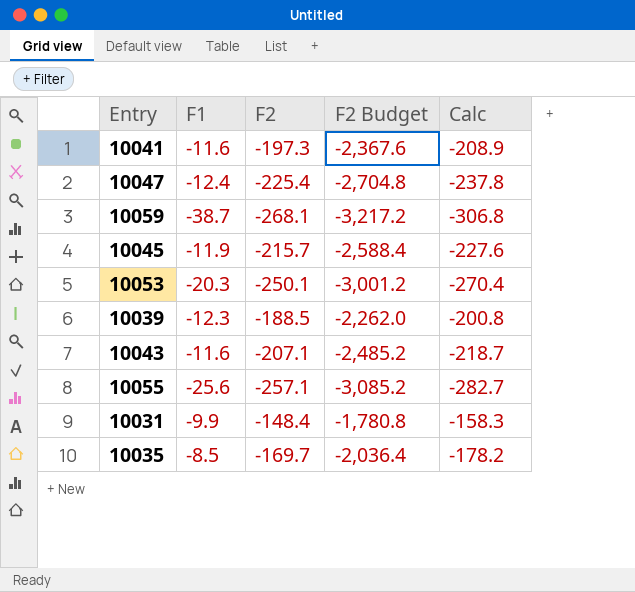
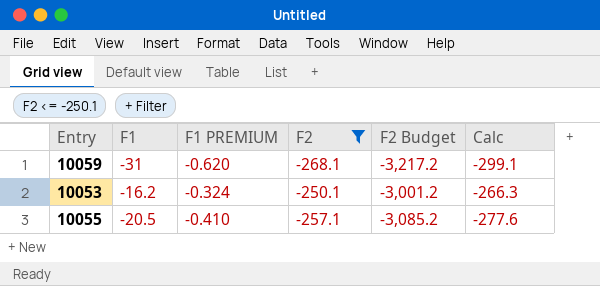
filter: none -> F2 <= -250.1
column F1 PREMIUM | formula: none -> [F1] * 0.02
10059 | F1: -38.7 -> -31
10059 | Calc: -306.8 -> -299.1
10053 | F1: -20.3 -> -16.2
10053 | Calc: -270.4 -> -266.3
10055 | F1: -25.6 -> -20.5
10055 | Calc: -282.7 -> -277.6

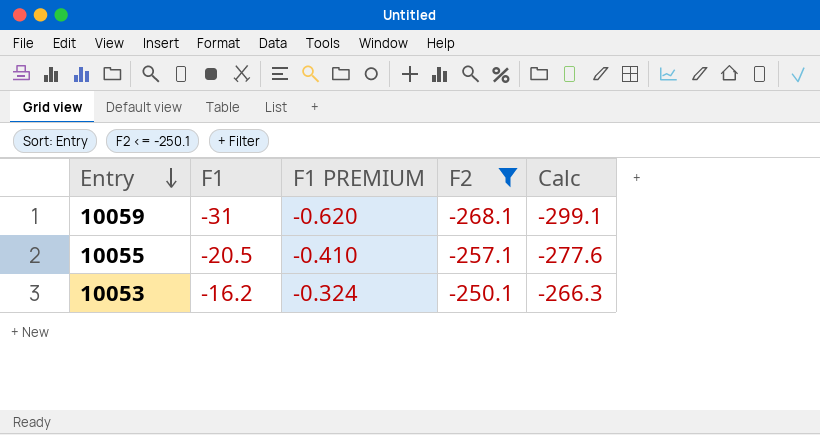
row order: none -> Entry descending
column F2 Budget | formula: [F2] * 12 -> none

